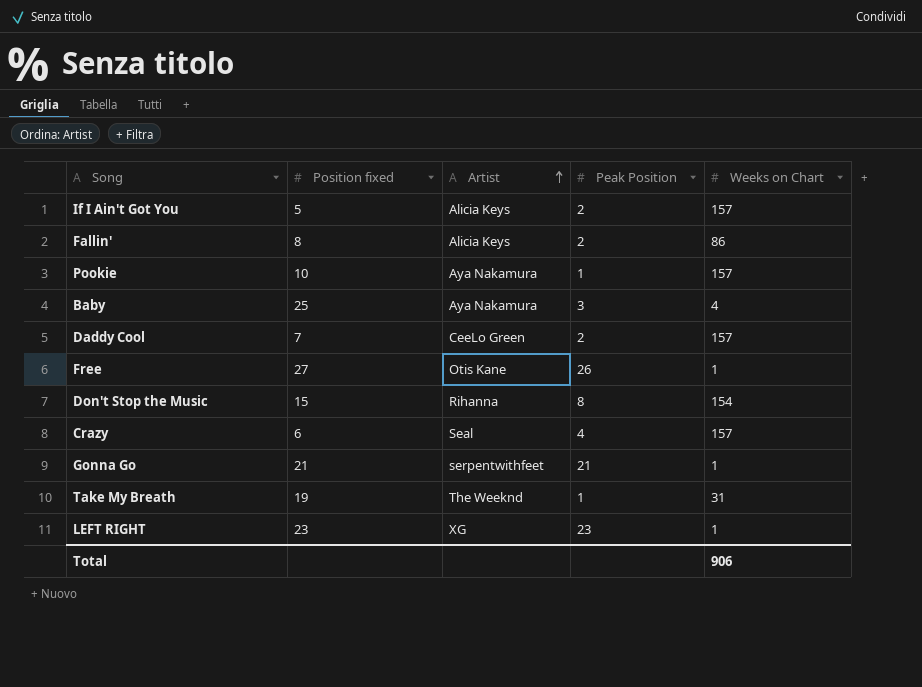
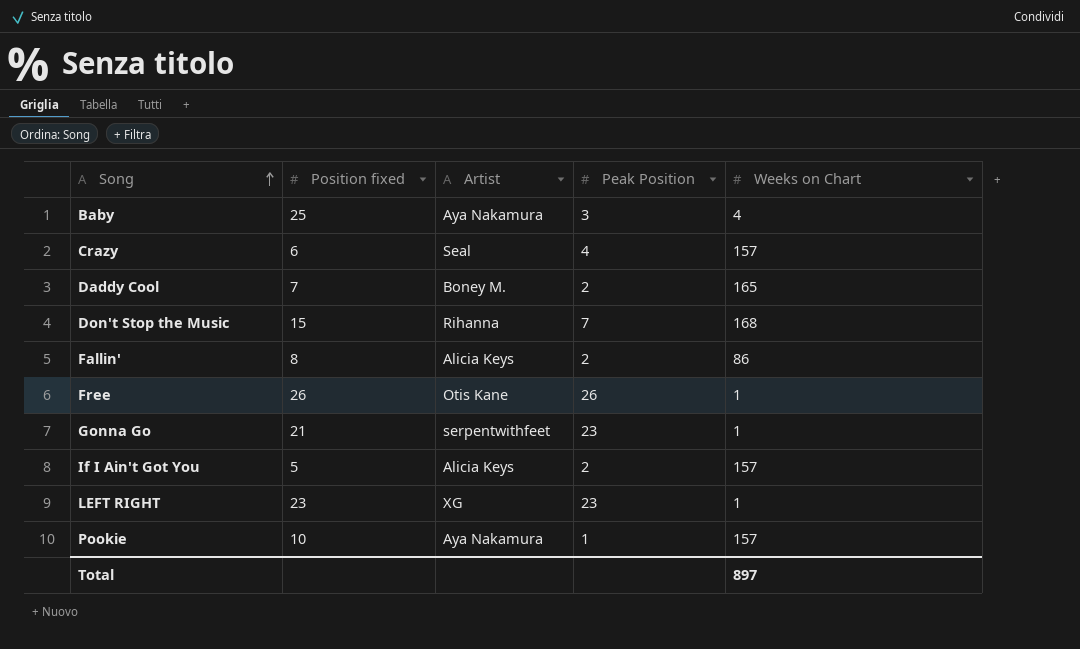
row order: Artist ascending -> Song ascending
row Take My Breath: 19 | The Weeknd | 1 | 31 -> none
Daddy Cool | Artist: CeeLo Green -> Boney M.
Daddy Cool | Weeks on Chart: 157 -> 165
Don't Stop the Music | Peak Position: 8 -> 7
Don't Stop the Music | Weeks on Chart: 154 -> 168
Free | Position fixed: 27 -> 26
Gonna Go | Peak Position: 21 -> 23
Total | Weeks on Chart: 906 -> 897

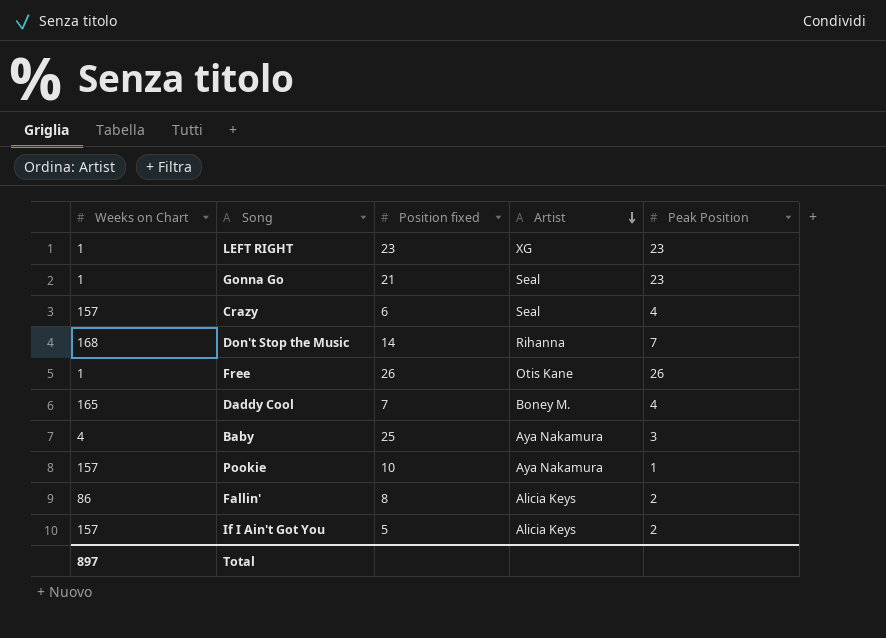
row order: Song ascending -> Artist descending
column Weeks on Chart | position: 5 -> 1
Gonna Go | Artist: serpentwithfeet -> Seal
Don't Stop the Music | Position fixed: 15 -> 14
Daddy Cool | Peak Position: 2 -> 4

